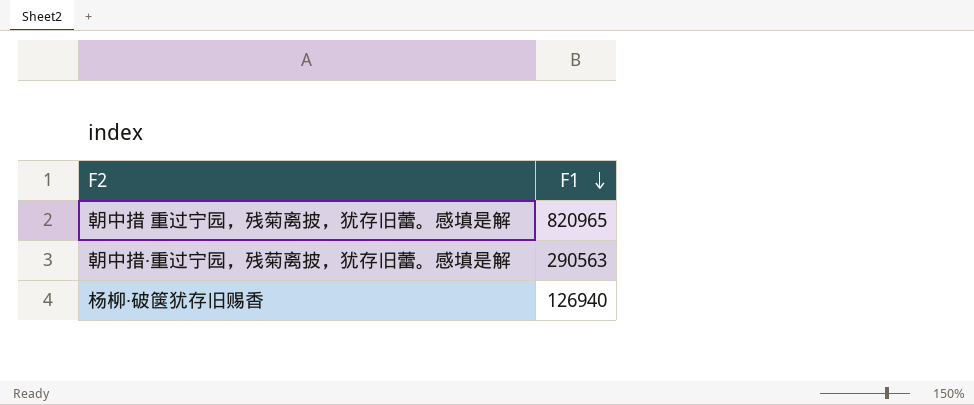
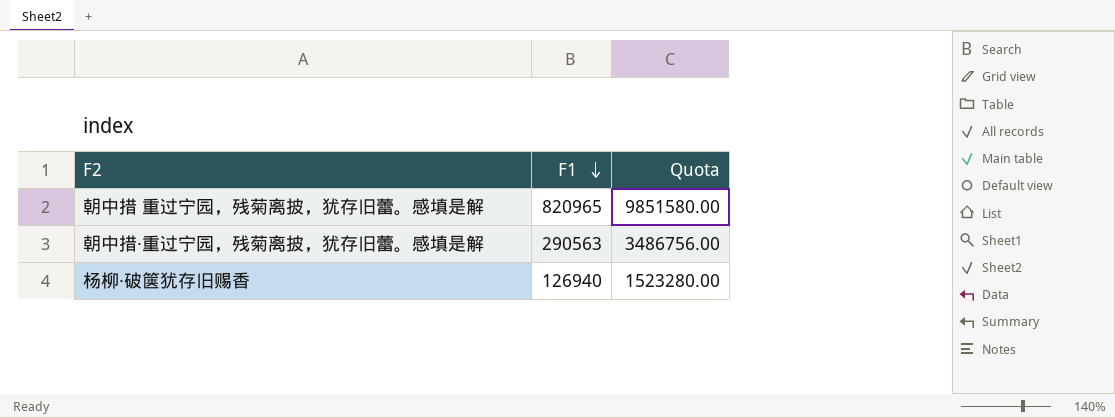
column Quota | formula: none -> [F1] * 12

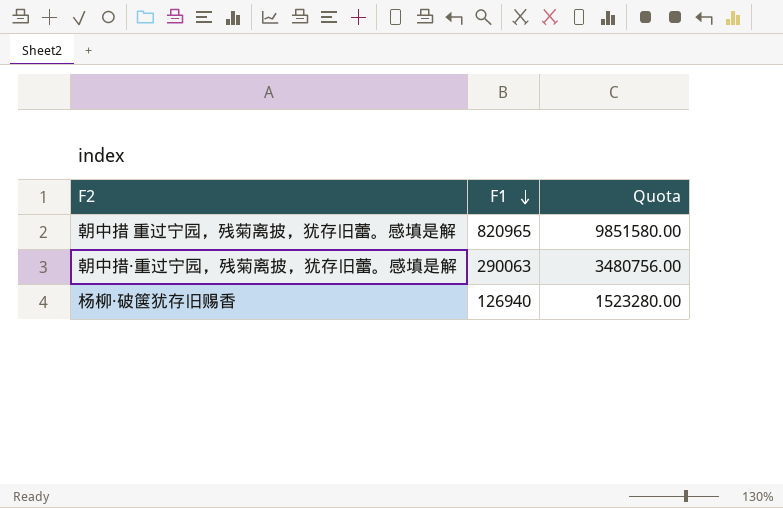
朝中措·重过宁园，残菊离披，犹存旧蕾。感填是解 | F1: 290563 -> 290063
朝中措·重过宁园，残菊离披，犹存旧蕾。感填是解 | Quota: 3486756.00 -> 3480756.00

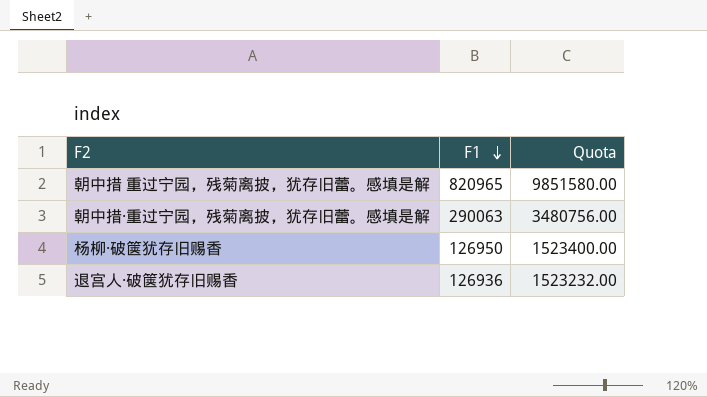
杨柳·破箧犹存旧赐香 | F1: 126940 -> 126950
杨柳·破箧犹存旧赐香 | Quota: 1523280.00 -> 1523400.00
row 退宫人·破箧犹存旧赐香: none -> 126936 | 1523232.00

